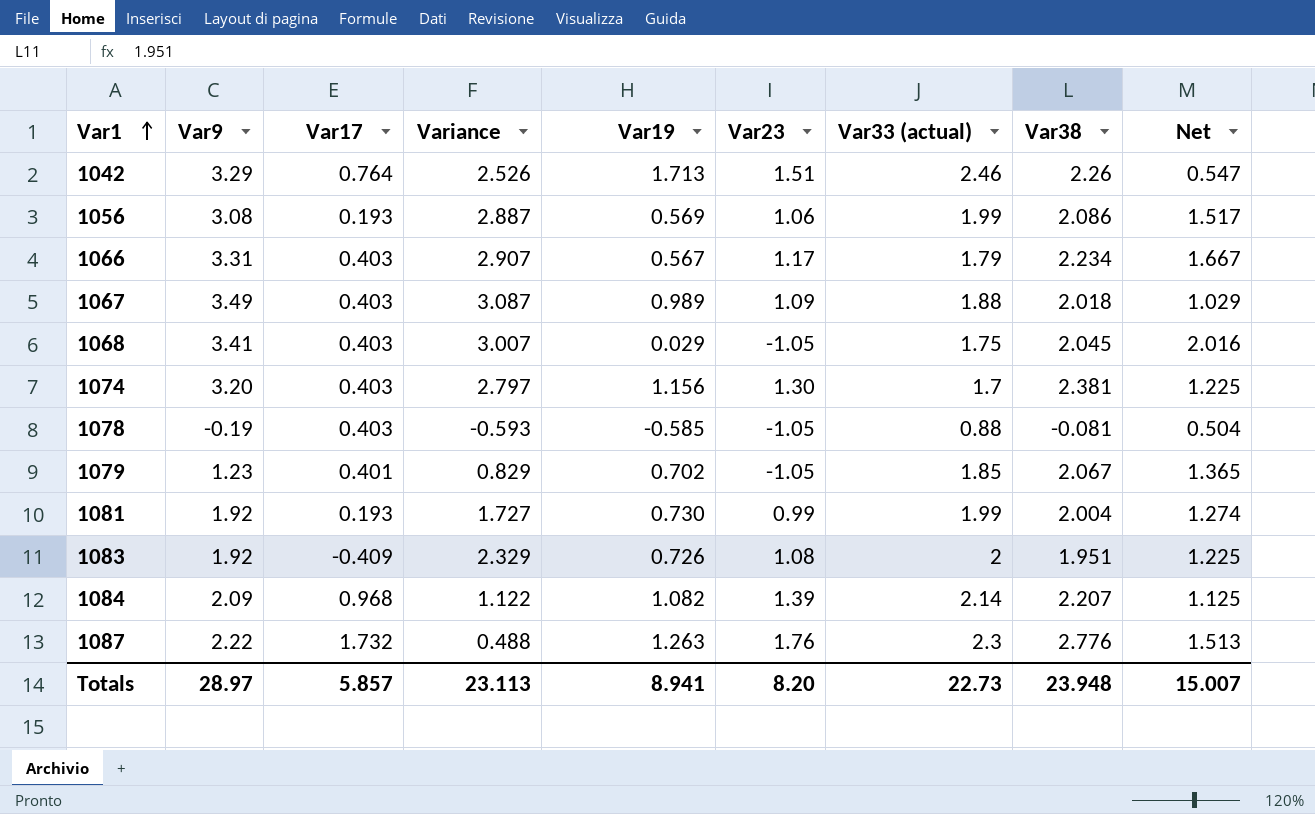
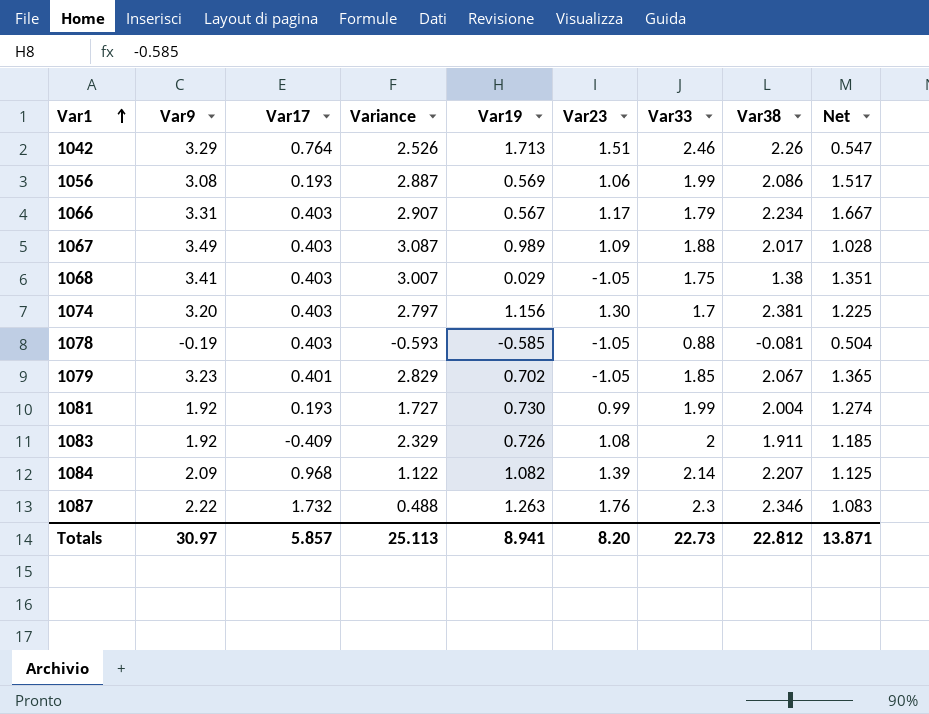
column name: Var33 (actual) -> Var33
1067 | Var38: 2.018 -> 2.017
1067 | Net: 1.029 -> 1.028
1068 | Var38: 2.045 -> 1.38
1068 | Net: 2.016 -> 1.351
1079 | Var9: 1.23 -> 3.23
1079 | Variance: 0.829 -> 2.829
1083 | Var38: 1.951 -> 1.911
1083 | Net: 1.225 -> 1.185
1087 | Var38: 2.776 -> 2.346
1087 | Net: 1.513 -> 1.083
Totals | Var9: 28.97 -> 30.97
Totals | Variance: 23.113 -> 25.113
Totals | Var38: 23.948 -> 22.812
Totals | Net: 15.007 -> 13.871

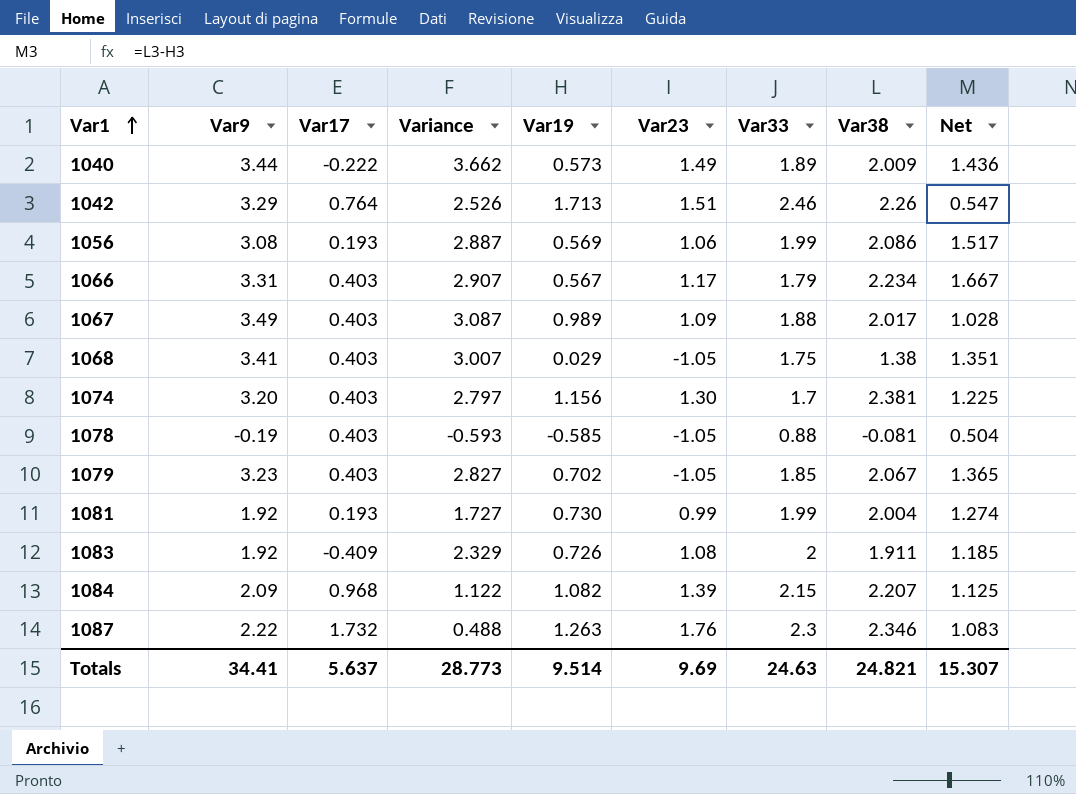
row 1040: none -> 3.44 | -0.222 | 3.662 | 0.573 | 1.49 | 1.89 | 2.009 | 1.436
1079 | Var17: 0.401 -> 0.403
1079 | Variance: 2.829 -> 2.827
1084 | Var33: 2.14 -> 2.15
Totals | Var9: 30.97 -> 34.41
Totals | Var17: 5.857 -> 5.637
Totals | Variance: 25.113 -> 28.773
Totals | Var19: 8.941 -> 9.514
Totals | Var23: 8.20 -> 9.69
Totals | Var33: 22.73 -> 24.63
Totals | Var38: 22.812 -> 24.821
Totals | Net: 13.871 -> 15.307

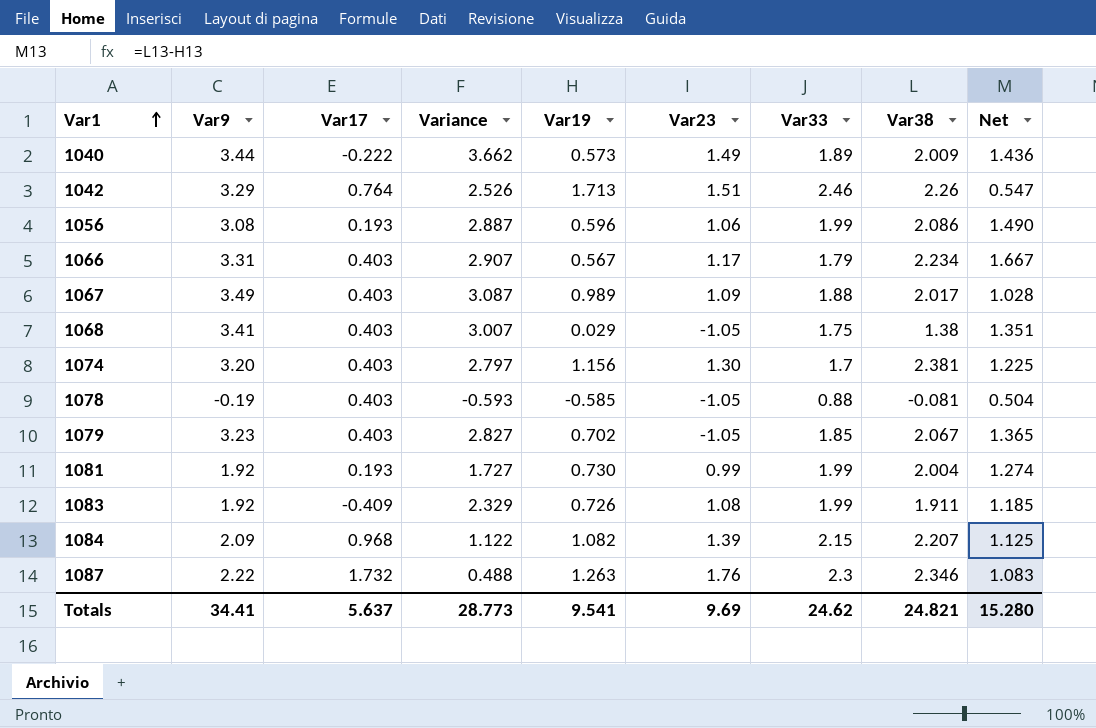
1056 | Var19: 0.569 -> 0.596
1056 | Net: 1.517 -> 1.490
1083 | Var33: 2 -> 1.99
Totals | Var19: 9.514 -> 9.541
Totals | Var33: 24.63 -> 24.62
Totals | Net: 15.307 -> 15.280

